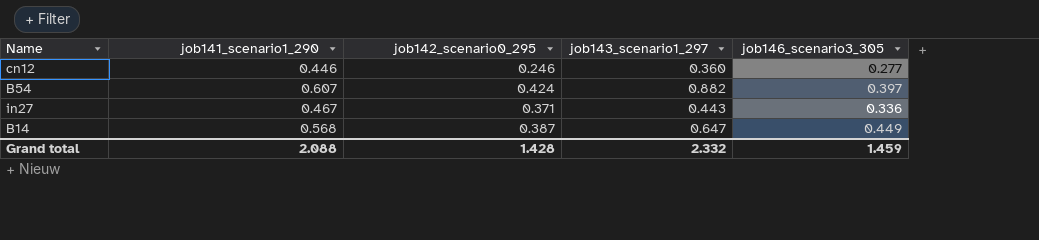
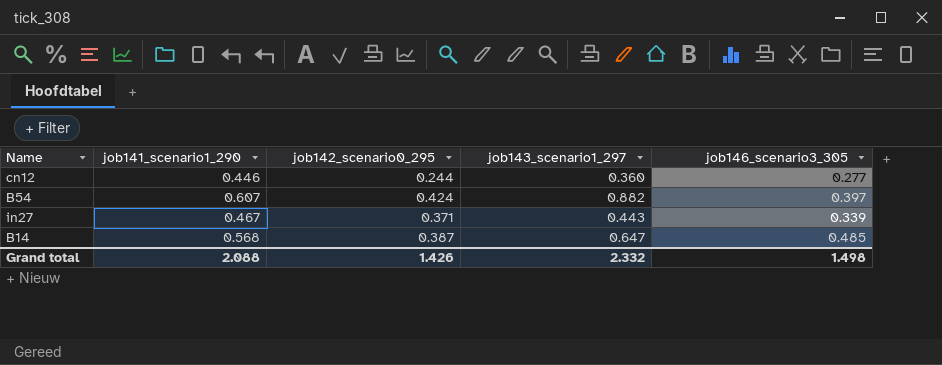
cn12 | job142_scenario0_295: 0.246 -> 0.244
in27 | job146_scenario3_305: 0.336 -> 0.339
B14 | job146_scenario3_305: 0.449 -> 0.485
Grand total | job142_scenario0_295: 1.428 -> 1.426
Grand total | job146_scenario3_305: 1.459 -> 1.498

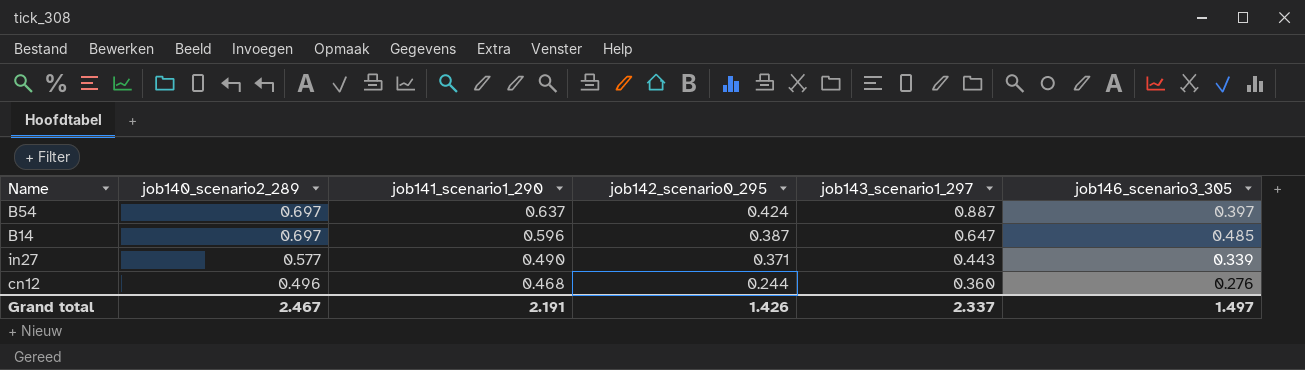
row order: none -> job140_scenario2_289 descending
column job140_scenario2_289 | position: none -> 2
B54 | job141_scenario1_290: 0.607 -> 0.637
B54 | job143_scenario1_297: 0.882 -> 0.887
B14 | job141_scenario1_290: 0.568 -> 0.596
in27 | job141_scenario1_290: 0.467 -> 0.490
cn12 | job141_scenario1_290: 0.446 -> 0.468
cn12 | job146_scenario3_305: 0.277 -> 0.276
Grand total | job141_scenario1_290: 2.088 -> 2.191
Grand total | job143_scenario1_297: 2.332 -> 2.337
Grand total | job146_scenario3_305: 1.498 -> 1.497

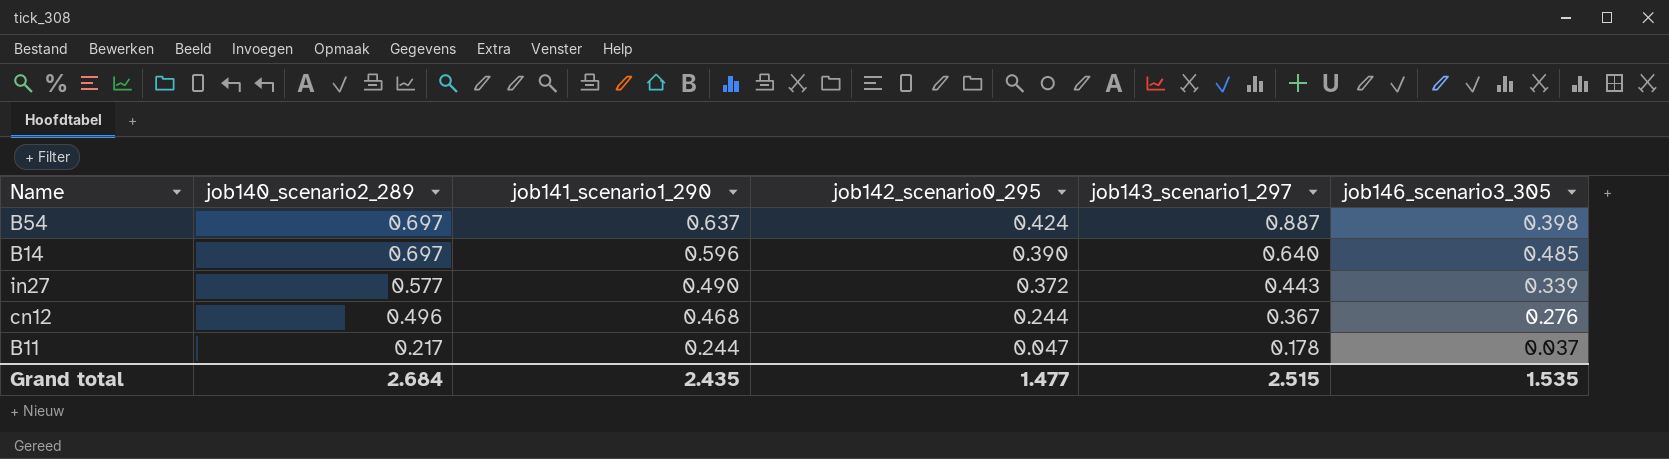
B54 | job146_scenario3_305: 0.397 -> 0.398
B14 | job142_scenario0_295: 0.387 -> 0.390
B14 | job143_scenario1_297: 0.647 -> 0.640
in27 | job142_scenario0_295: 0.371 -> 0.372
cn12 | job143_scenario1_297: 0.360 -> 0.367
row B11: none -> 0.217 | 0.244 | 0.047 | 0.178 | 0.037
Grand total | job140_scenario2_289: 2.467 -> 2.684
Grand total | job141_scenario1_290: 2.191 -> 2.435
Grand total | job142_scenario0_295: 1.426 -> 1.477
Grand total | job143_scenario1_297: 2.337 -> 2.515
Grand total | job146_scenario3_305: 1.497 -> 1.535

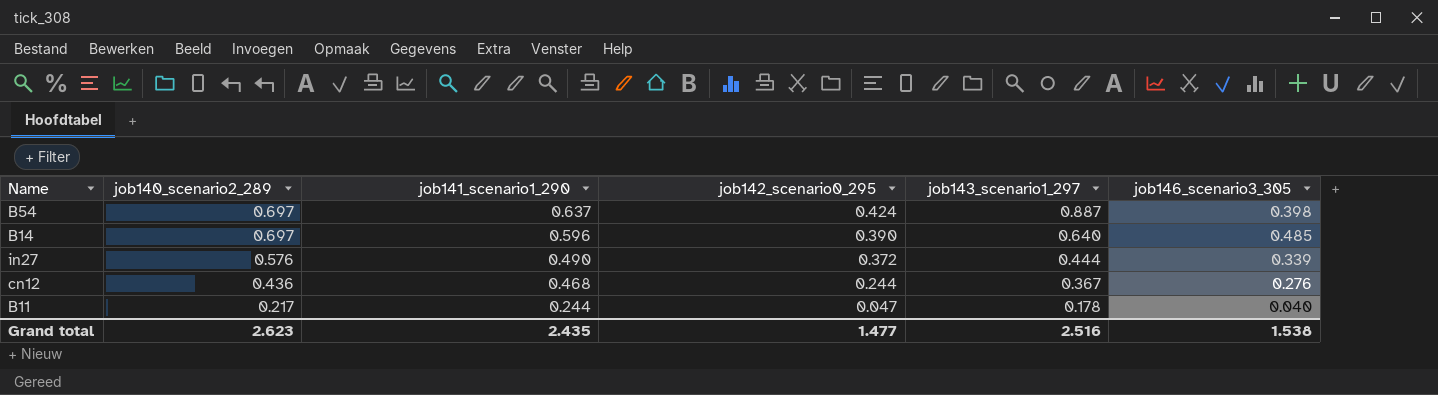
in27 | job140_scenario2_289: 0.577 -> 0.576
in27 | job143_scenario1_297: 0.443 -> 0.444
cn12 | job140_scenario2_289: 0.496 -> 0.436
B11 | job146_scenario3_305: 0.037 -> 0.040
Grand total | job140_scenario2_289: 2.684 -> 2.623
Grand total | job143_scenario1_297: 2.515 -> 2.516
Grand total | job146_scenario3_305: 1.535 -> 1.538

